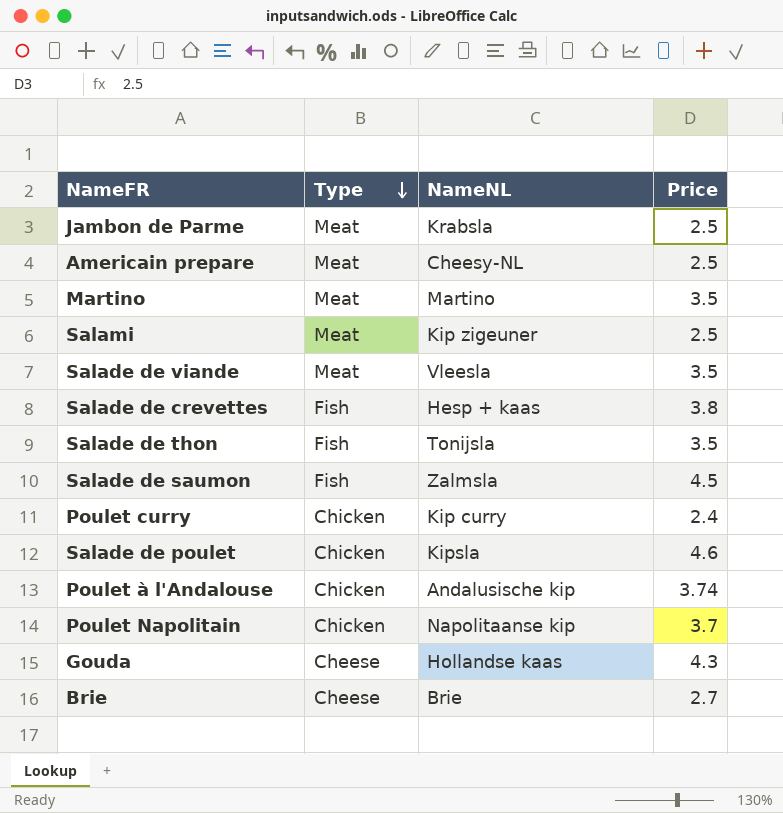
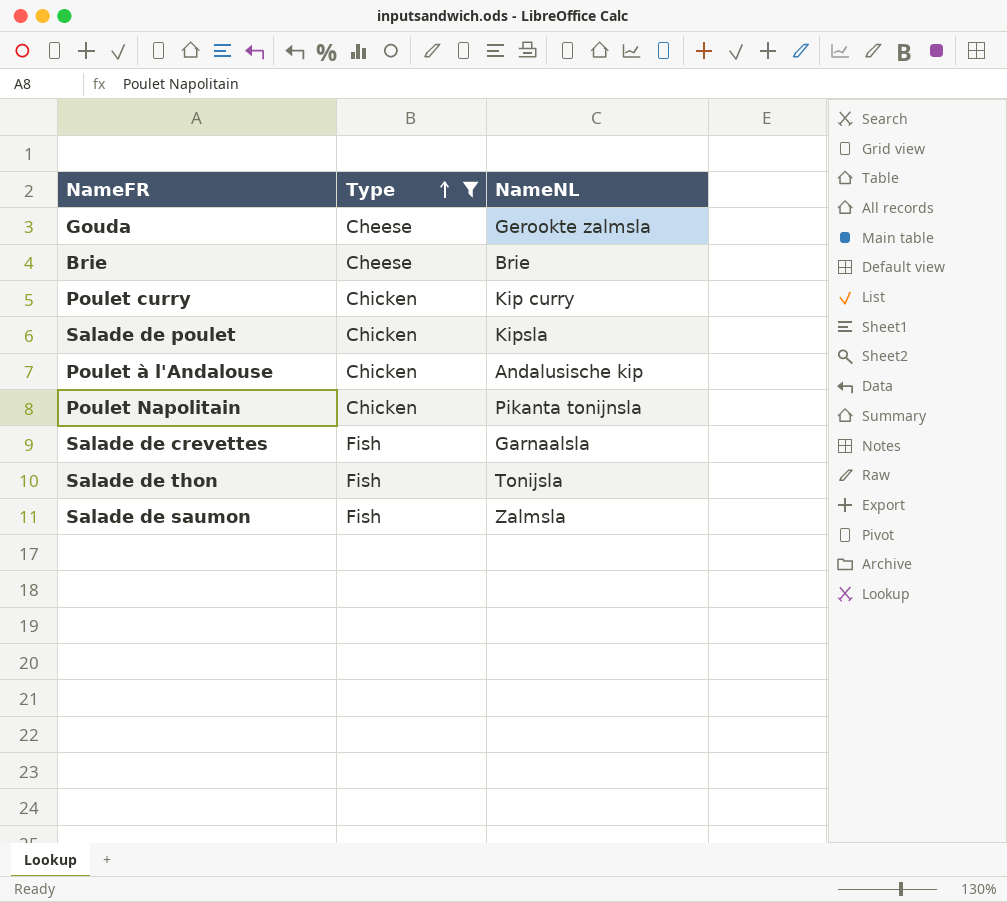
filter: none -> Type != Meat
row order: Type descending -> Type ascending
column Price | position: 4 -> none
Gouda | NameNL: Hollandse kaas -> Gerookte zalmsla
Poulet Napolitain | NameNL: Napolitaanse kip -> Pikanta tonijnsla
Salade de crevettes | NameNL: Hesp + kaas -> Garnaalsla

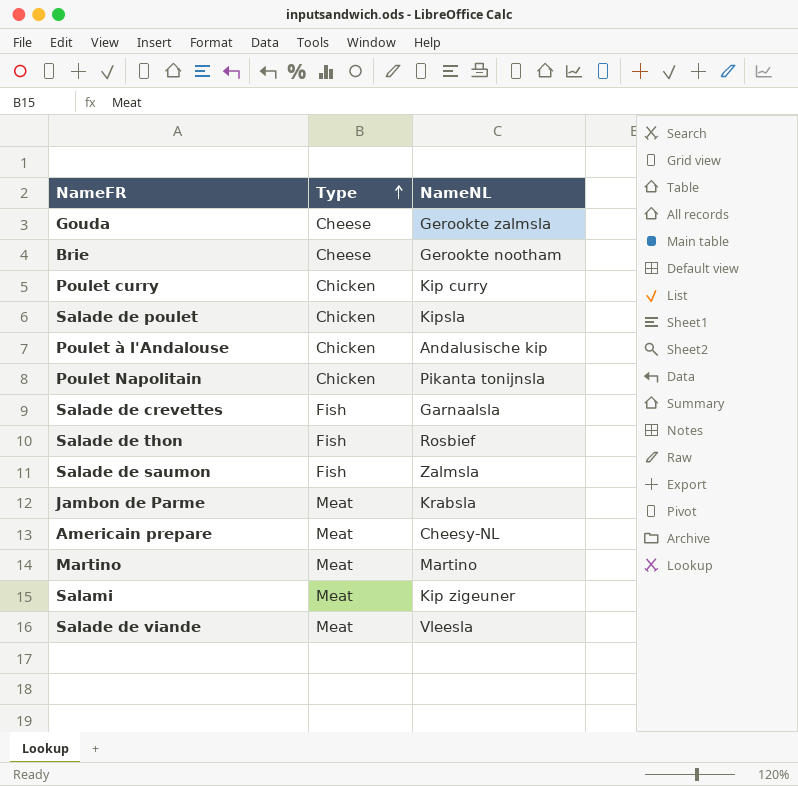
filter: Type != Meat -> none
Brie | NameNL: Brie -> Gerookte nootham
Salade de thon | NameNL: Tonijsla -> Rosbief

